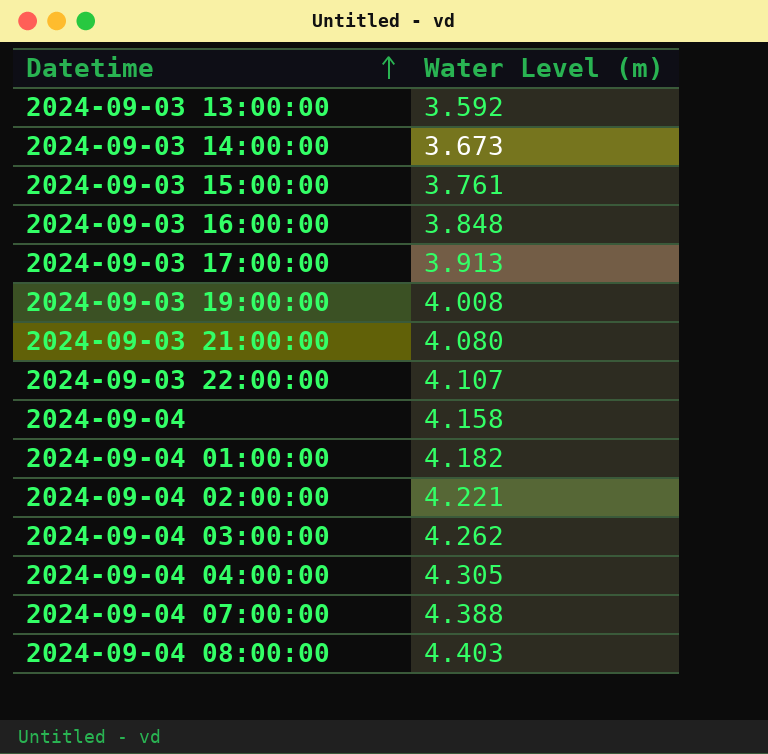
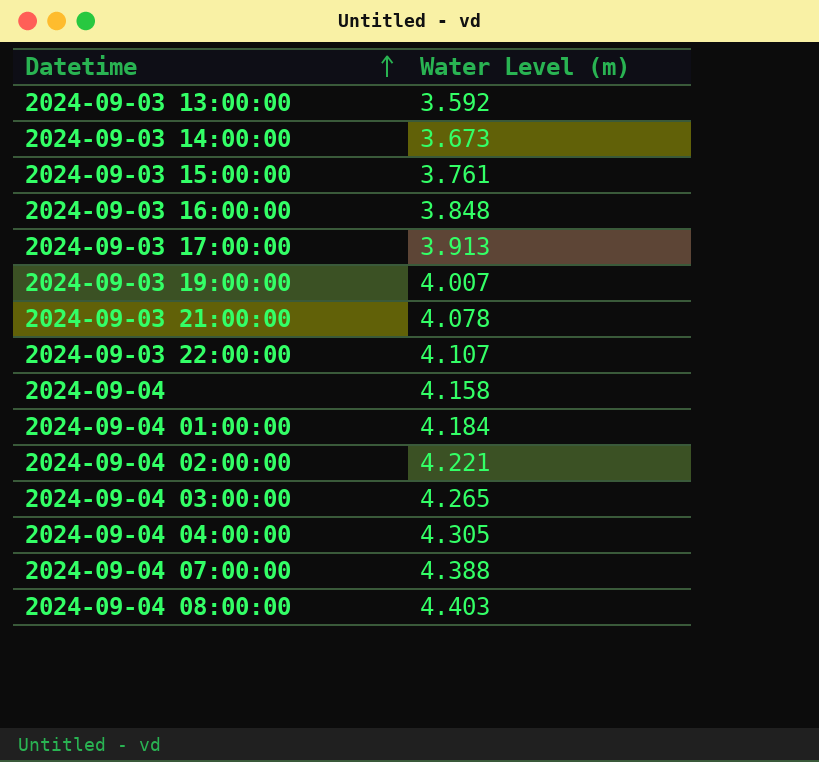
2024-09-03 19:00:00 | Water Level (m): 4.008 -> 4.007
2024-09-03 21:00:00 | Water Level (m): 4.080 -> 4.078
2024-09-04 01:00:00 | Water Level (m): 4.182 -> 4.184
2024-09-04 03:00:00 | Water Level (m): 4.262 -> 4.265

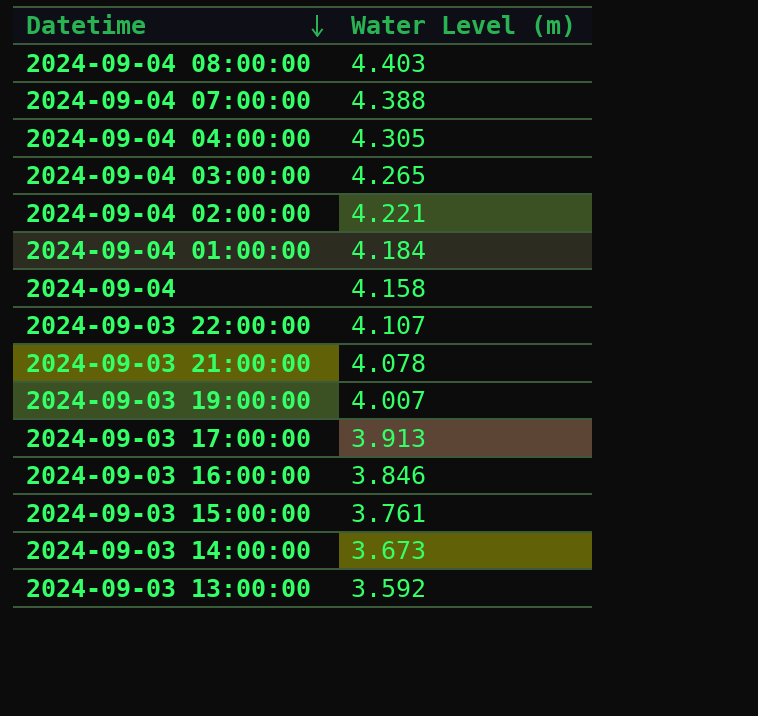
row order: Datetime ascending -> Datetime descending
2024-09-03 16:00:00 | Water Level (m): 3.848 -> 3.846

